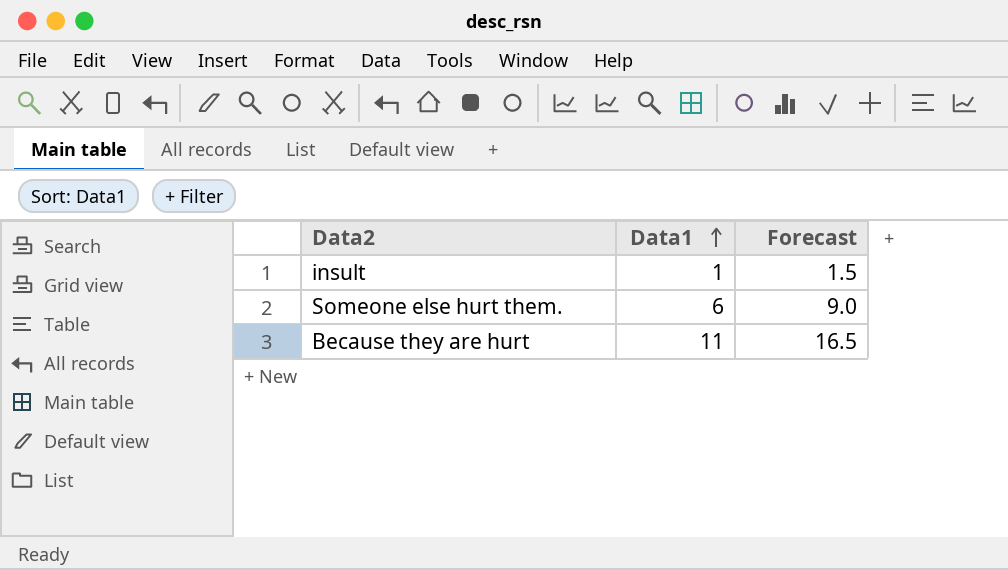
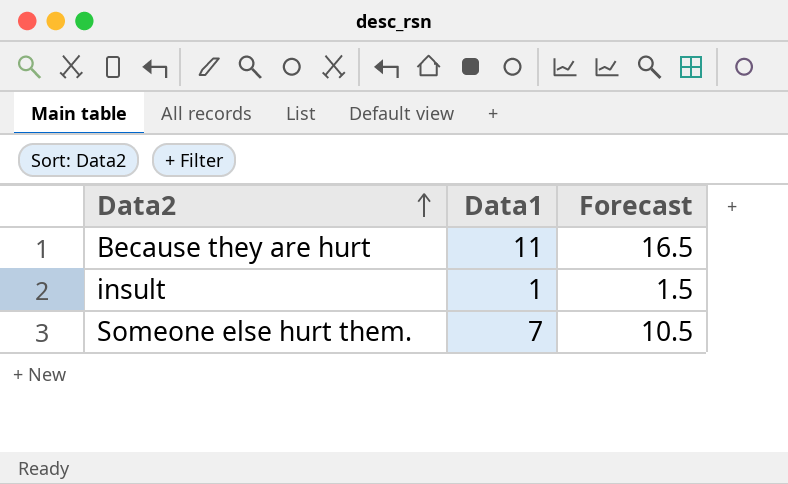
row order: Data1 ascending -> Data2 ascending
Someone else hurt them. | Data1: 6 -> 7
Someone else hurt them. | Forecast: 9.0 -> 10.5

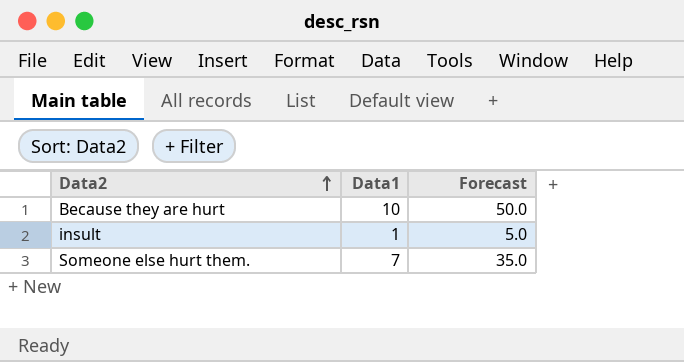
column Forecast | formula: [Data1] * 1.5 -> [Data1] * 5
Because they are hurt | Data1: 11 -> 10

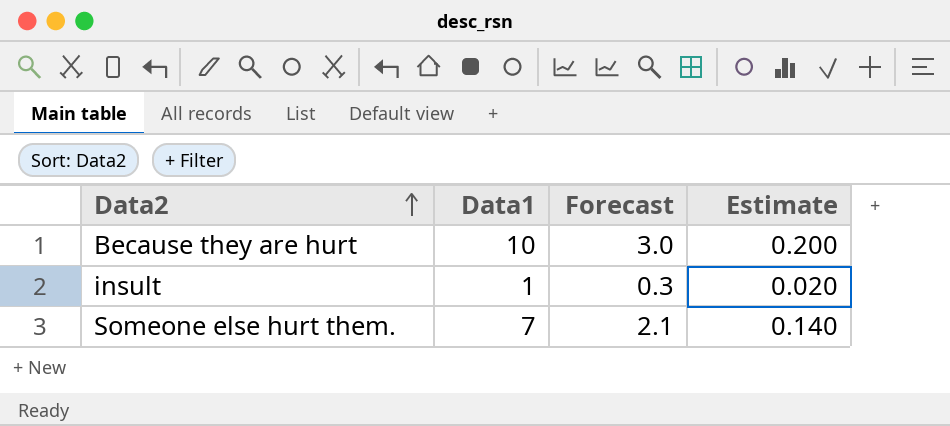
column Forecast | formula: [Data1] * 5 -> [Data1] * 0.3
column Estimate | formula: none -> [Data1] * 0.02

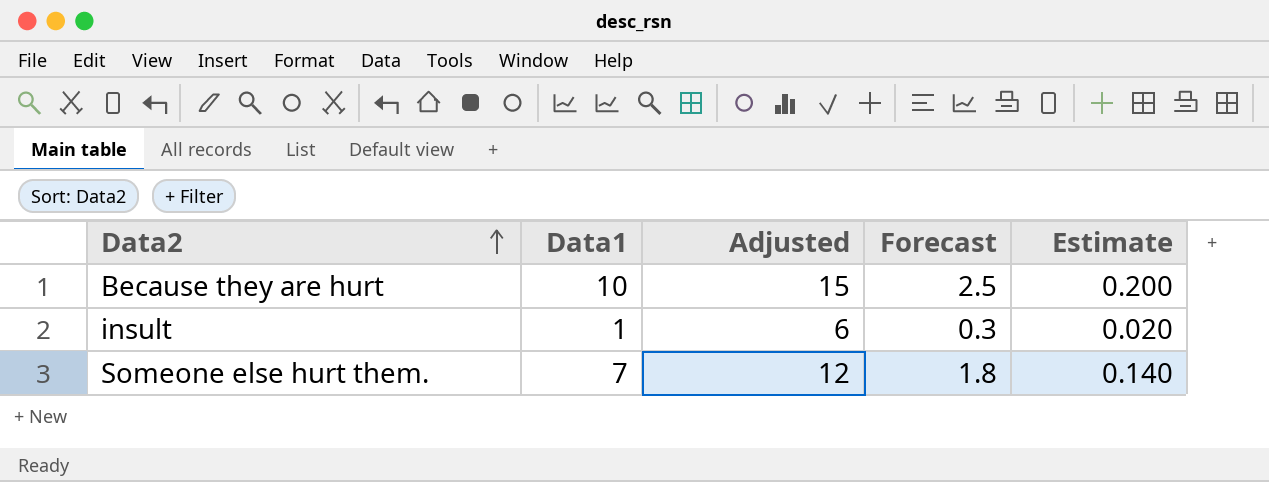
column Adjusted | formula: none -> [Data1] + 5
column Forecast | formula: [Data1] * 0.3 -> [Data1] * 0.25

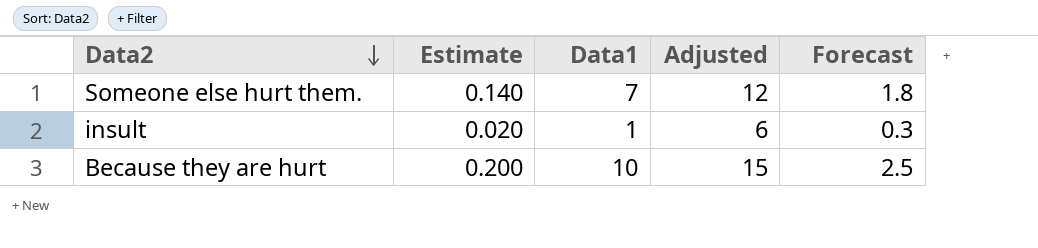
row order: Data2 ascending -> Data2 descending
column Estimate | position: 5 -> 2

